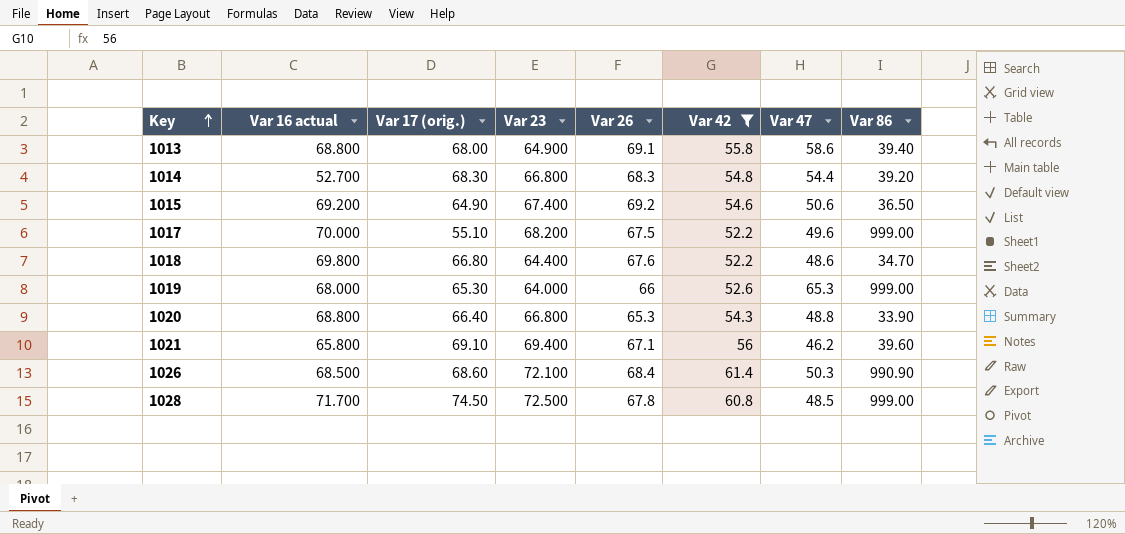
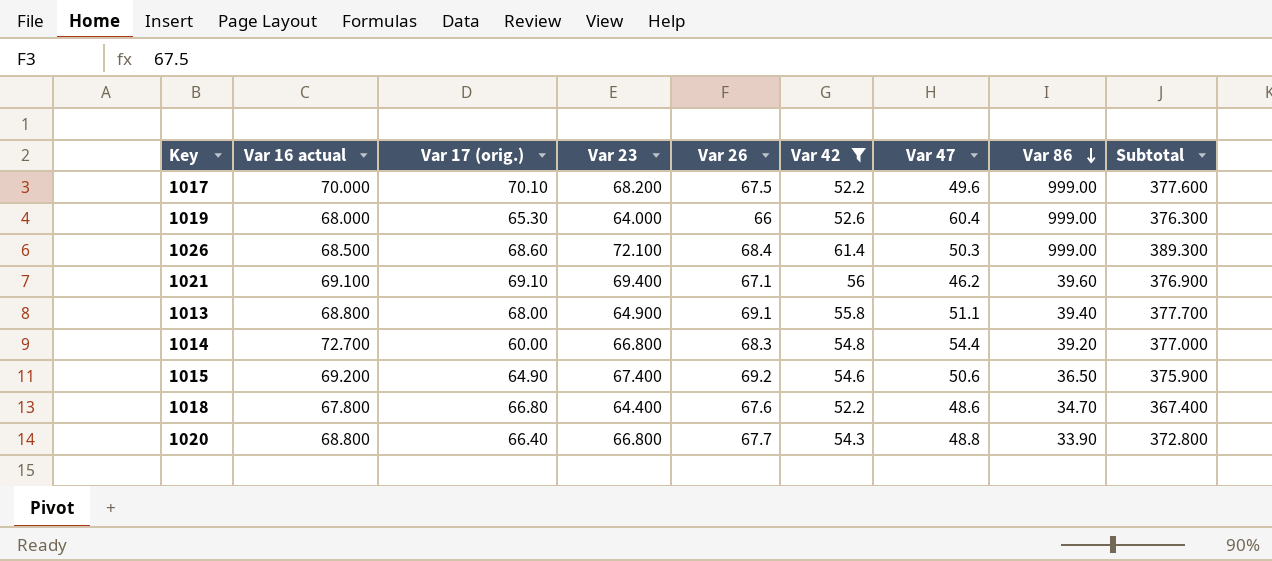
row order: Key ascending -> Var 86 descending
column Subtotal | formula: none -> [Var 16 actual] + [Var 17 (orig.)] + [Var 23] + [Var 26] + [Var 42] + [Var 47]
row 1028: 71.700 | 74.50 | 72.500 | 67.8 | 60.8 | 48.5 | 999.00 -> none
1017 | Var 17 (orig.): 55.10 -> 70.10
1019 | Var 47: 65.3 -> 60.4
1026 | Var 86: 990.90 -> 999.00
1021 | Var 16 actual: 65.800 -> 69.100
1013 | Var 47: 58.6 -> 51.1
1014 | Var 16 actual: 52.700 -> 72.700
1014 | Var 17 (orig.): 68.30 -> 60.00
1018 | Var 16 actual: 69.800 -> 67.800
1020 | Var 26: 65.3 -> 67.7

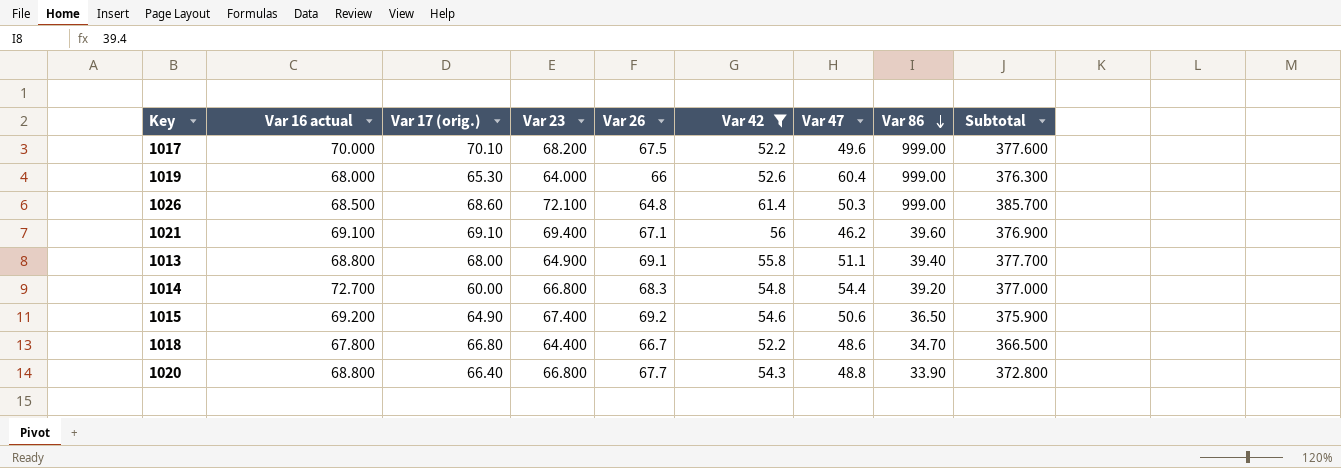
1026 | Var 26: 68.4 -> 64.8
1026 | Subtotal: 389.300 -> 385.700
1018 | Var 26: 67.6 -> 66.7
1018 | Subtotal: 367.400 -> 366.500

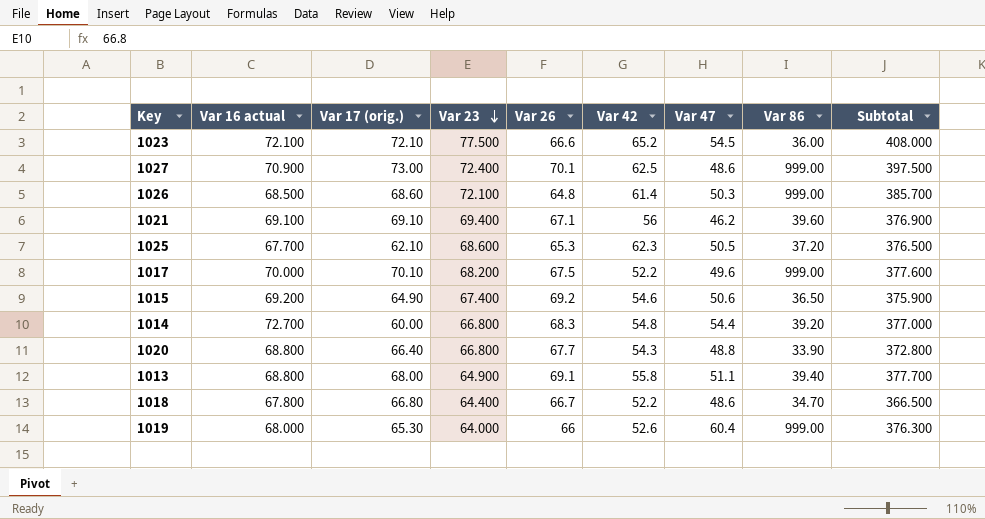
filter: Var 42 <= 61.4 -> none
row order: Var 86 descending -> Var 23 descending

